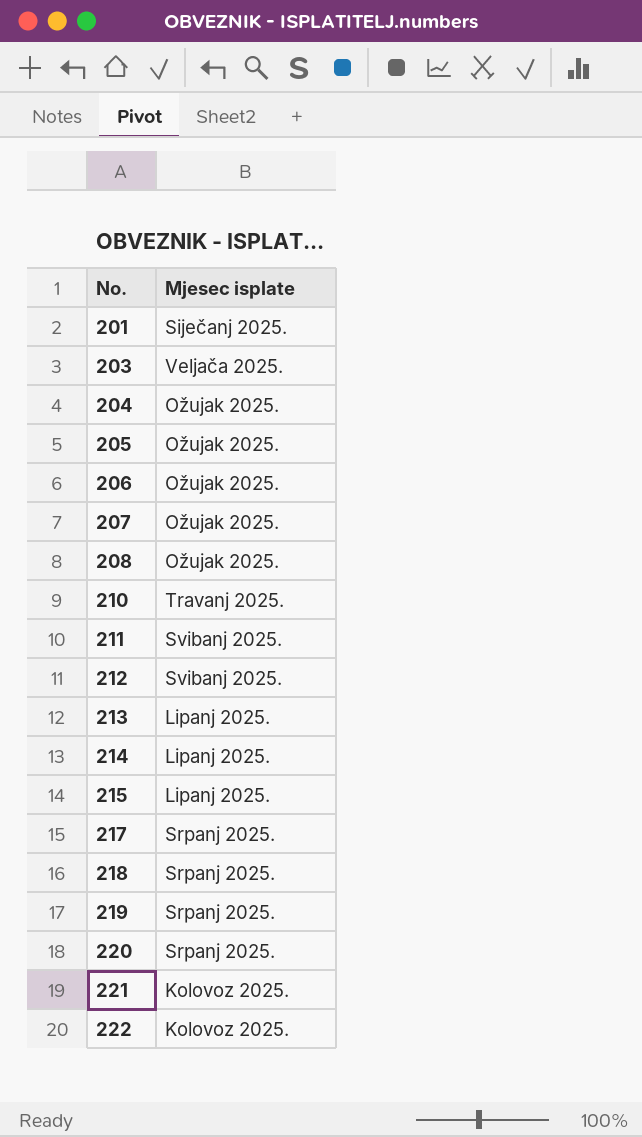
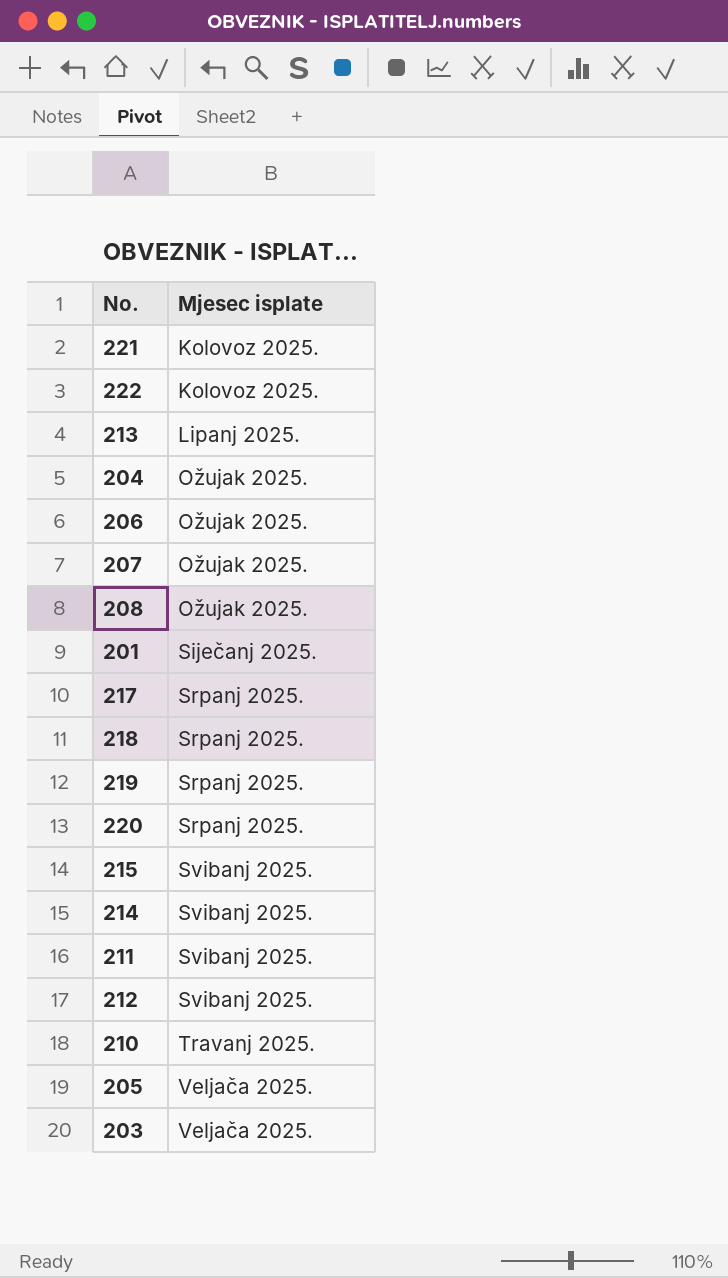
row order: No. ascending -> Mjesec isplate ascending
215 | Mjesec isplate: Lipanj 2025. -> Svibanj 2025.
214 | Mjesec isplate: Lipanj 2025. -> Svibanj 2025.
205 | Mjesec isplate: Ožujak 2025. -> Veljača 2025.

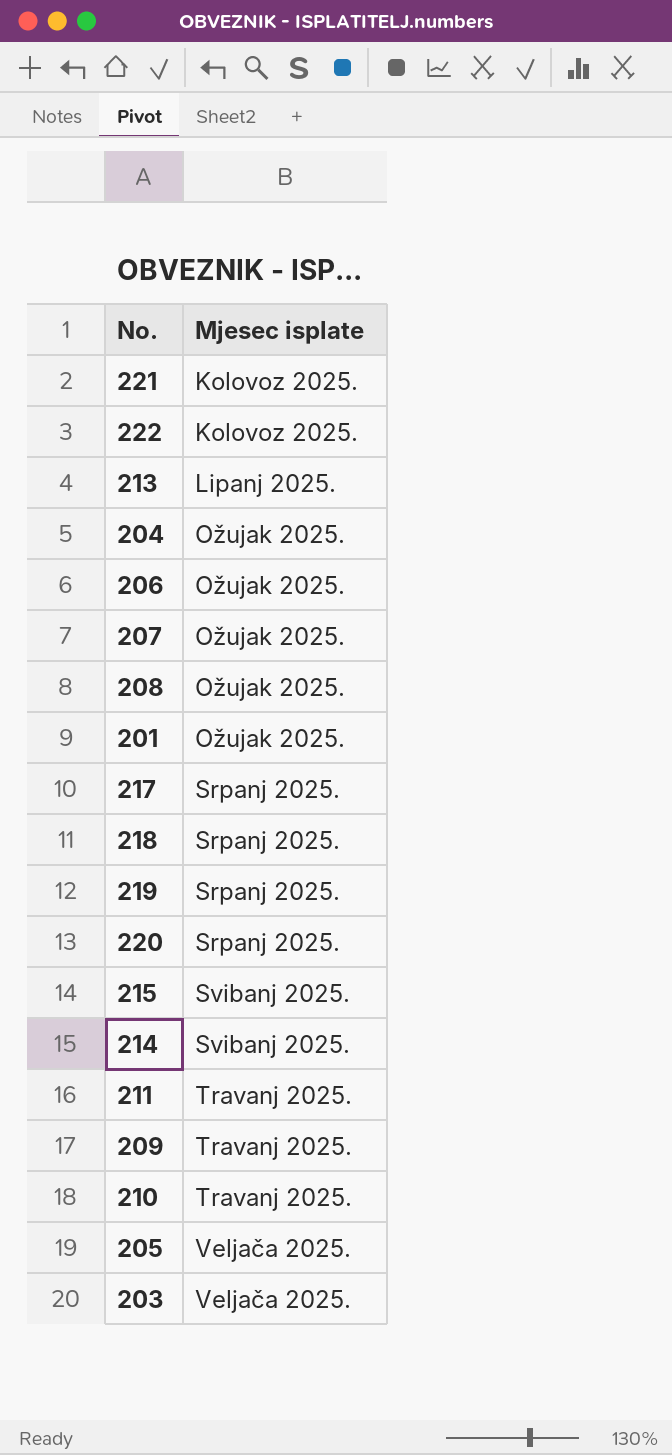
row 212: Svibanj 2025. -> none
201 | Mjesec isplate: Siječanj 2025. -> Ožujak 2025.
211 | Mjesec isplate: Svibanj 2025. -> Travanj 2025.
row 209: none -> Travanj 2025.

